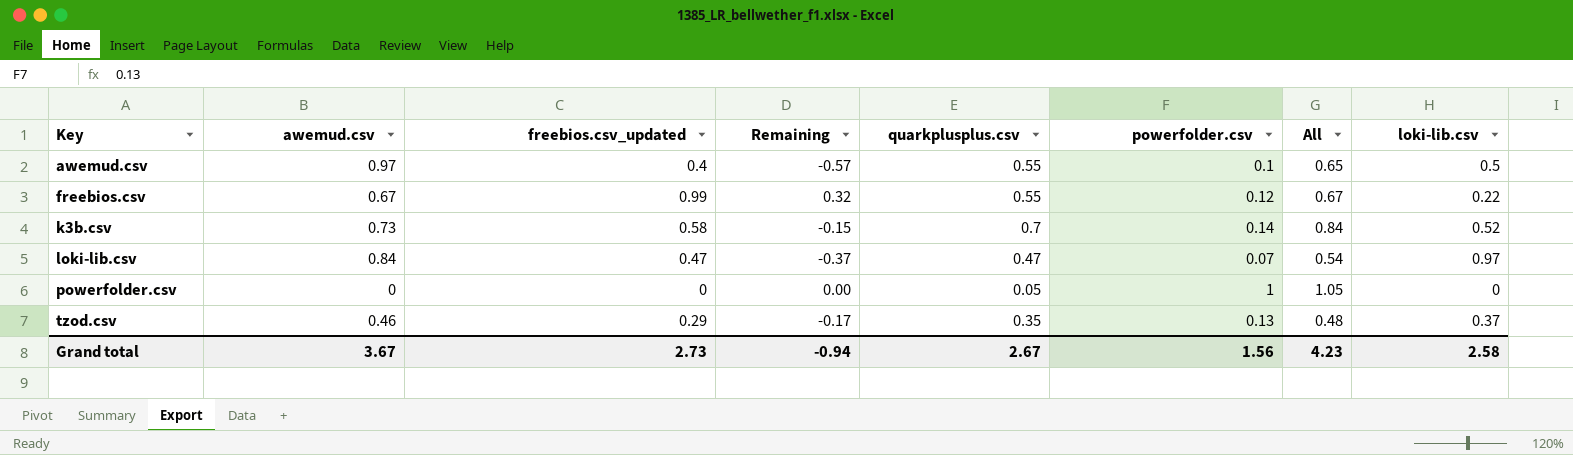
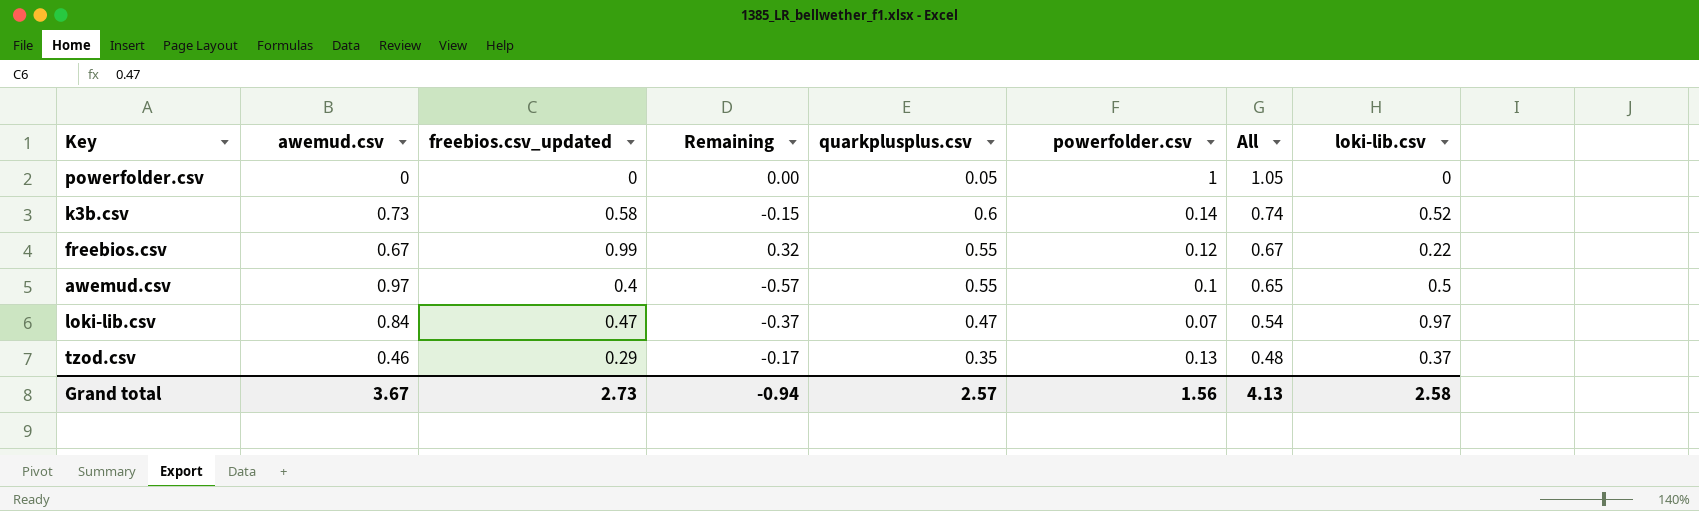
row order: Key ascending -> All descending
k3b.csv | quarkplusplus.csv: 0.7 -> 0.6
k3b.csv | All: 0.84 -> 0.74
Grand total | quarkplusplus.csv: 2.67 -> 2.57
Grand total | All: 4.23 -> 4.13

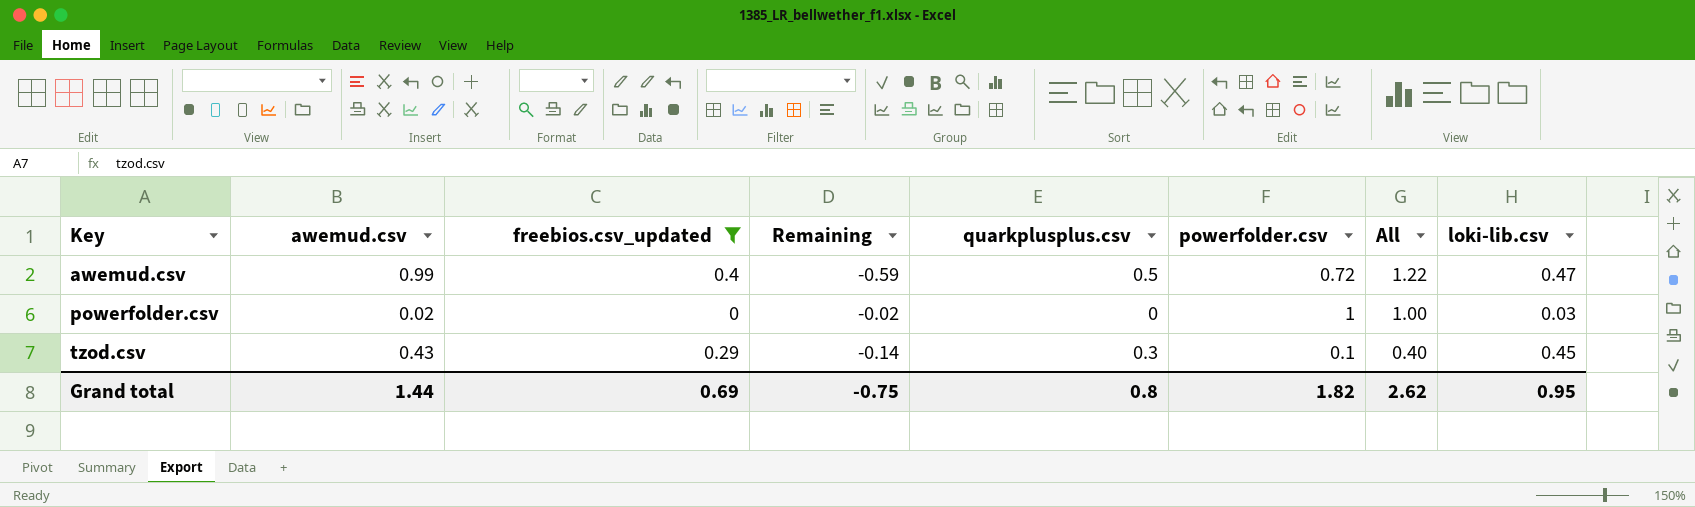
filter: none -> freebios.csv_updated <= 0.4
row order: All descending -> Key ascending
awemud.csv | awemud.csv: 0.97 -> 0.99
awemud.csv | Remaining: -0.57 -> -0.59
awemud.csv | quarkplusplus.csv: 0.55 -> 0.5
awemud.csv | powerfolder.csv: 0.1 -> 0.72
awemud.csv | All: 0.65 -> 1.22
awemud.csv | loki-lib.csv: 0.5 -> 0.47
powerfolder.csv | awemud.csv: 0 -> 0.02
powerfolder.csv | Remaining: 0.00 -> -0.02
powerfolder.csv | quarkplusplus.csv: 0.05 -> 0
powerfolder.csv | All: 1.05 -> 1.00
powerfolder.csv | loki-lib.csv: 0 -> 0.03
tzod.csv | awemud.csv: 0.46 -> 0.43
tzod.csv | Remaining: -0.17 -> -0.14
tzod.csv | quarkplusplus.csv: 0.35 -> 0.3
tzod.csv | powerfolder.csv: 0.13 -> 0.1
tzod.csv | All: 0.48 -> 0.40
tzod.csv | loki-lib.csv: 0.37 -> 0.45
Grand total | awemud.csv: 3.67 -> 1.44
Grand total | freebios.csv_updated: 2.73 -> 0.69
Grand total | Remaining: -0.94 -> -0.75
Grand total | quarkplusplus.csv: 2.57 -> 0.8
Grand total | powerfolder.csv: 1.56 -> 1.82
Grand total | All: 4.13 -> 2.62
Grand total | loki-lib.csv: 2.58 -> 0.95

